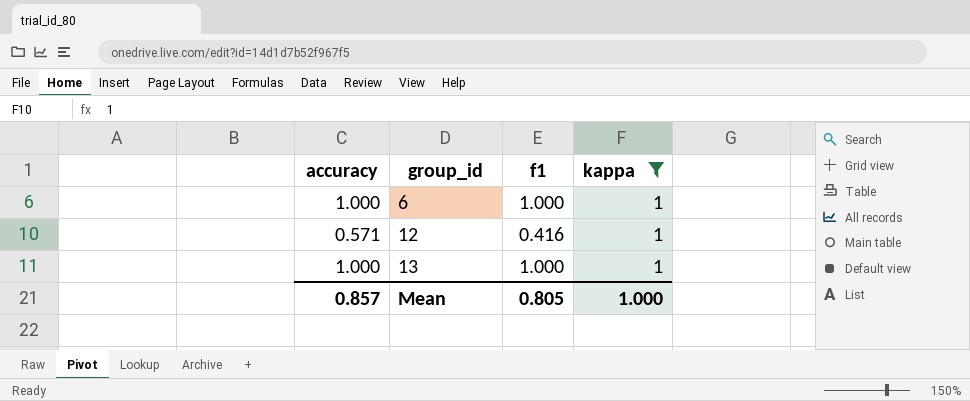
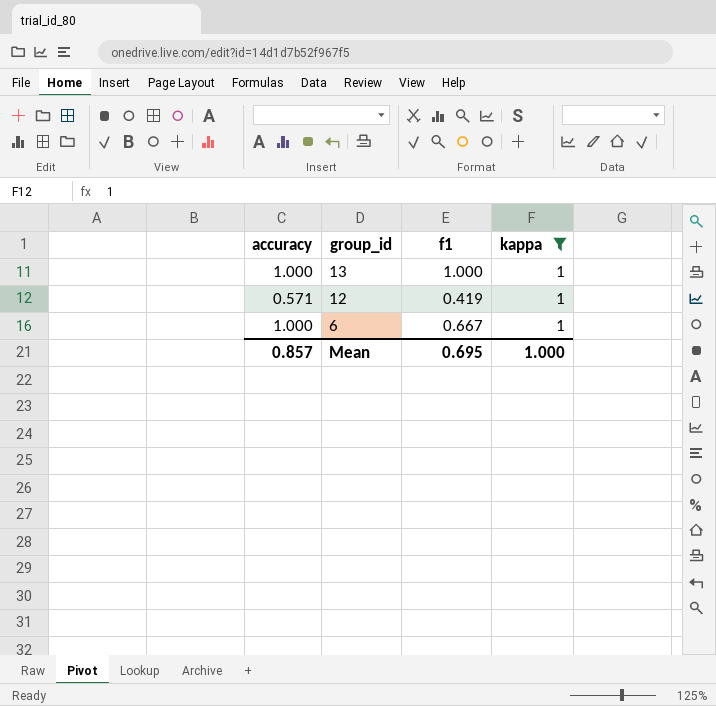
row order: group_id ascending -> group_id descending
12 | f1: 0.416 -> 0.419
6 | f1: 1.000 -> 0.667
Mean | f1: 0.805 -> 0.695

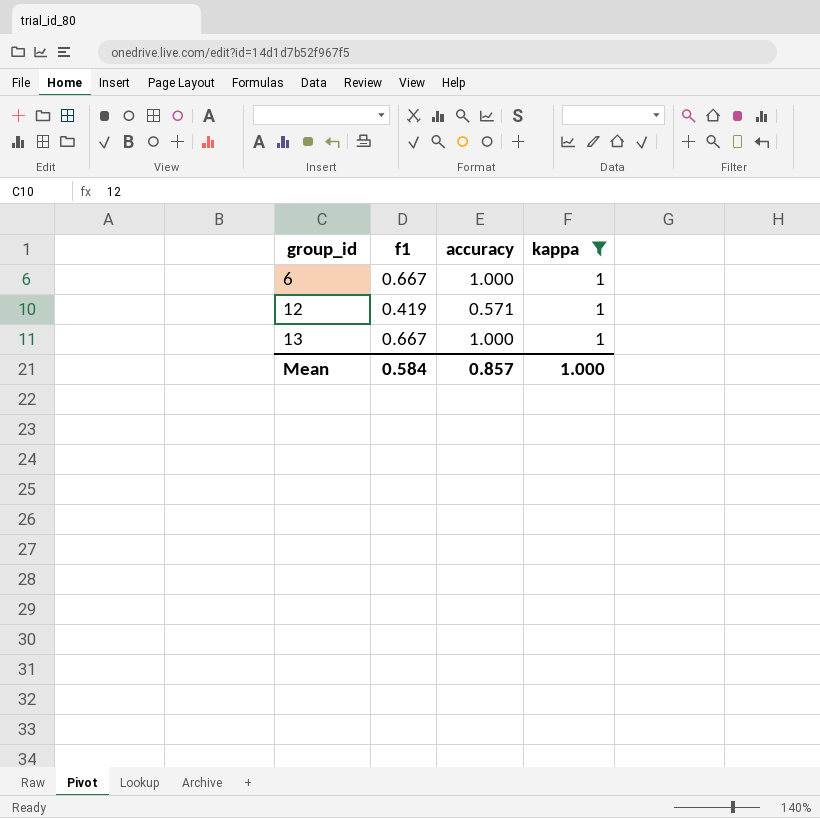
row order: group_id descending -> group_id ascending
column accuracy | position: 1 -> 3
13 | f1: 1.000 -> 0.667
Mean | f1: 0.695 -> 0.584

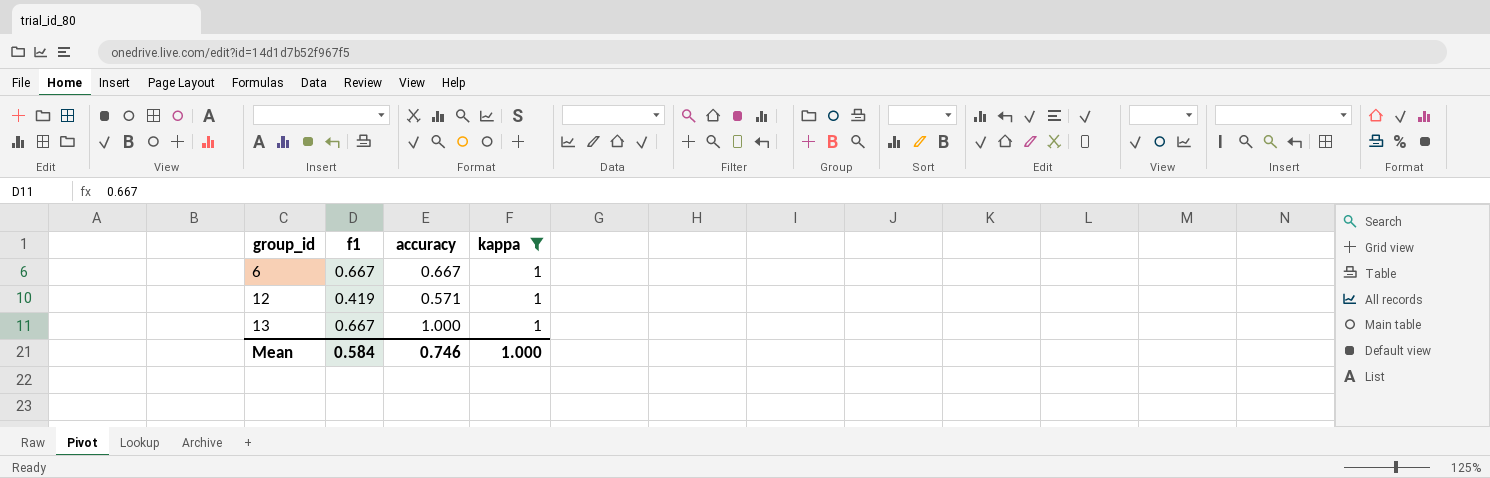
6 | accuracy: 1.000 -> 0.667
Mean | accuracy: 0.857 -> 0.746

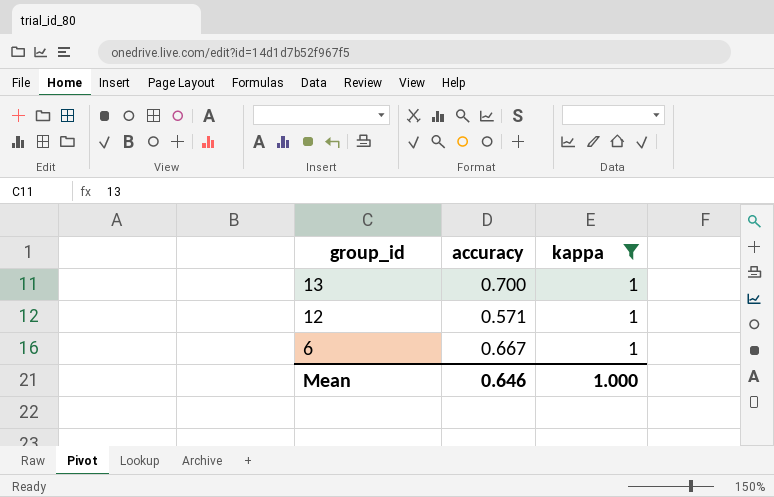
row order: group_id ascending -> group_id descending
column f1 | position: 2 -> none
13 | accuracy: 1.000 -> 0.700
Mean | accuracy: 0.746 -> 0.646

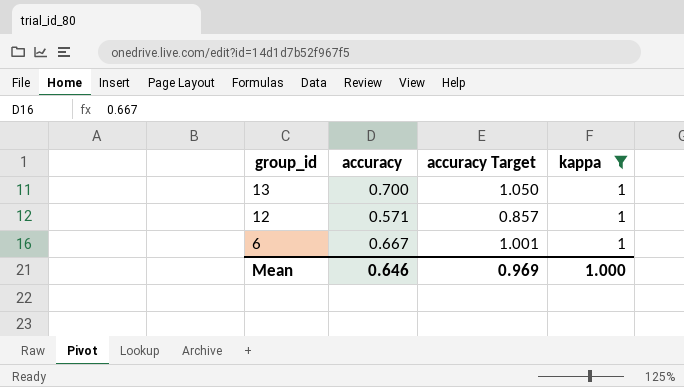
column accuracy Target | formula: none -> [accuracy] * 1.5

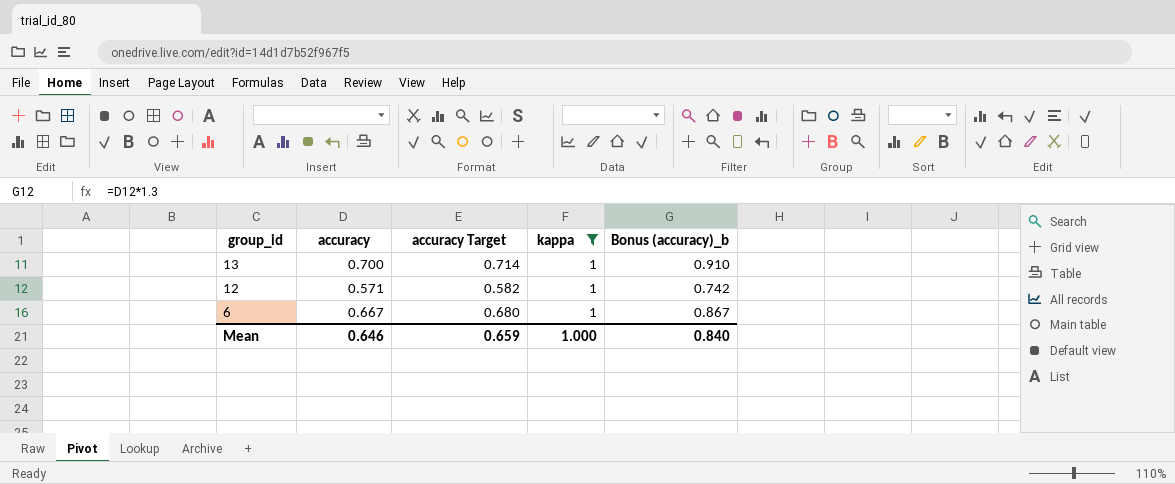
column accuracy Target | formula: [accuracy] * 1.5 -> [accuracy] * 1.02
column Bonus (accuracy)_b | formula: none -> [accuracy] * 1.3
Mean | accuracy Target: 0.969 -> 0.659

